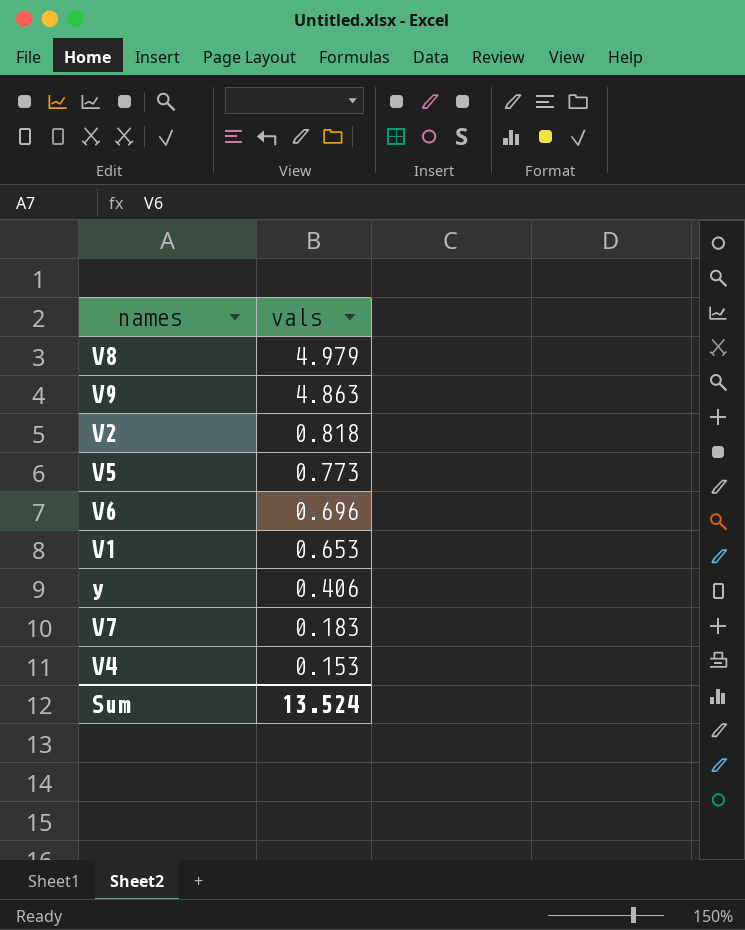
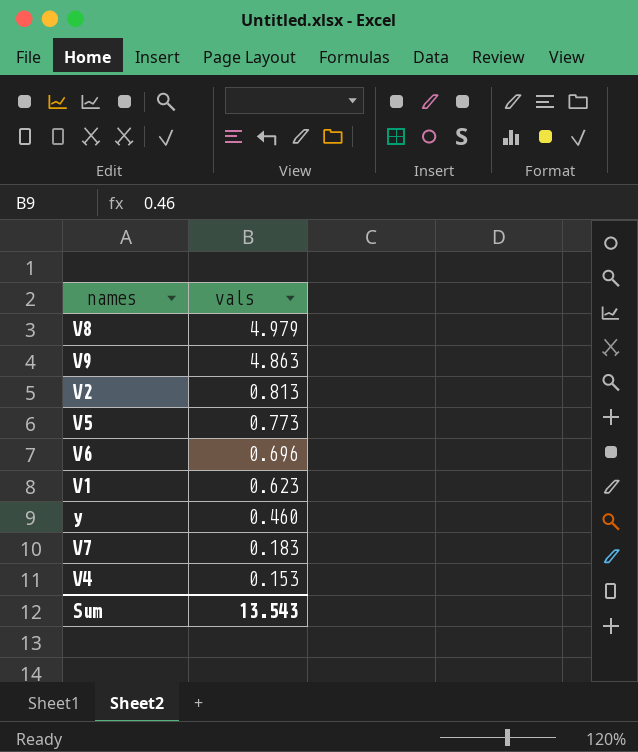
V2 | vals: 0.818 -> 0.813
V1 | vals: 0.653 -> 0.623
y | vals: 0.406 -> 0.460
Sum | vals: 13.524 -> 13.543

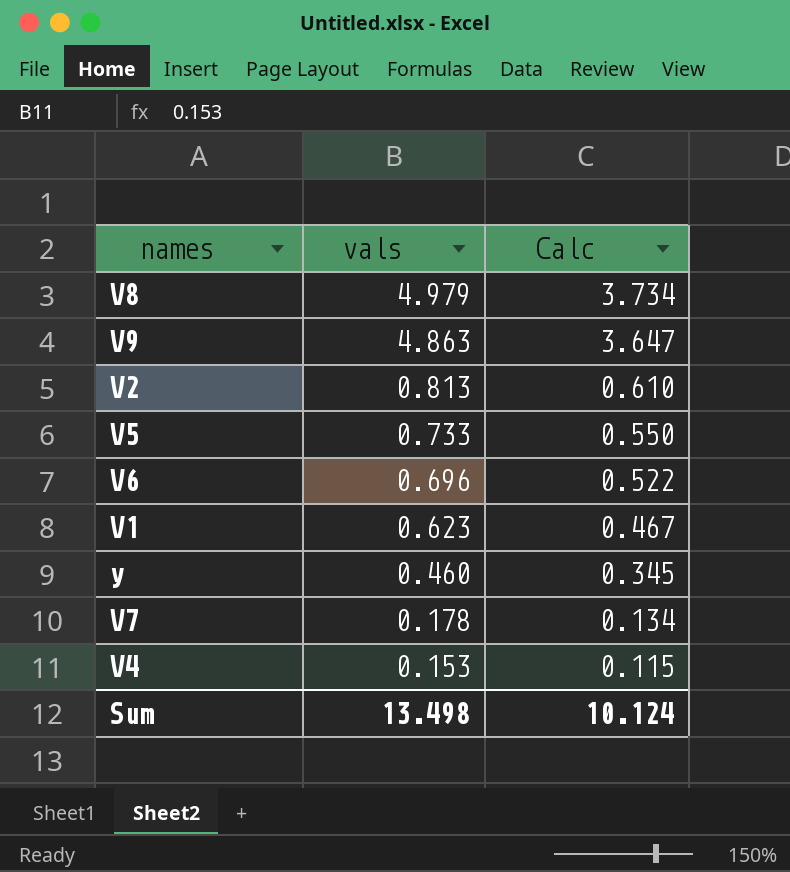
column Calc | formula: none -> [vals] * 0.75
V5 | vals: 0.773 -> 0.733
V7 | vals: 0.183 -> 0.178
Sum | vals: 13.543 -> 13.498

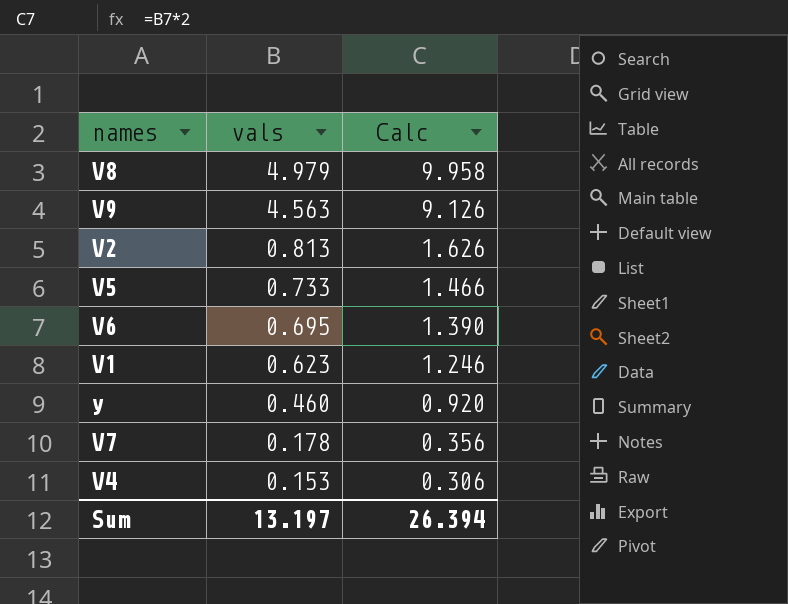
column Calc | formula: [vals] * 0.75 -> [vals] * 2
V9 | vals: 4.863 -> 4.563
V6 | vals: 0.696 -> 0.695
Sum | vals: 13.498 -> 13.197
Sum | Calc: 10.124 -> 26.394

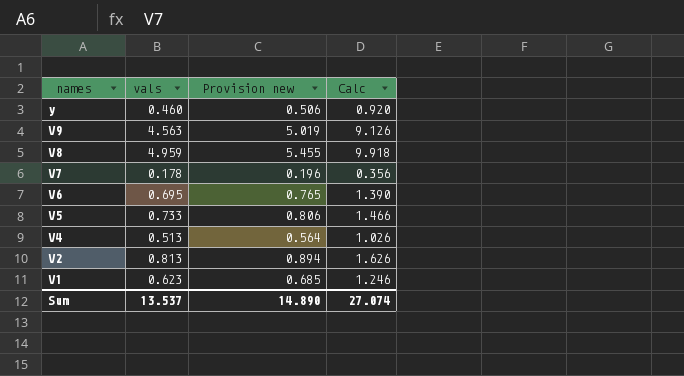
row order: vals descending -> names descending
column Provision new | formula: none -> [vals] * 1.1
V8 | vals: 4.979 -> 4.959
V8 | Calc: 9.958 -> 9.918
V4 | vals: 0.153 -> 0.513
V4 | Calc: 0.306 -> 1.026
Sum | vals: 13.197 -> 13.537
Sum | Calc: 26.394 -> 27.074

